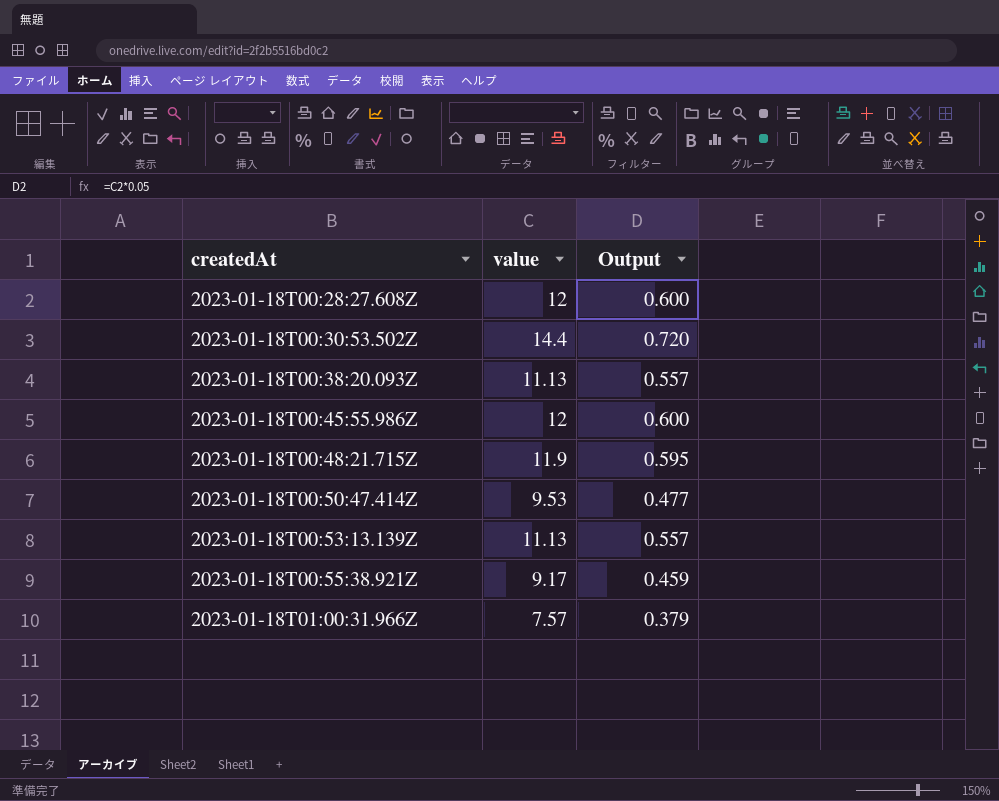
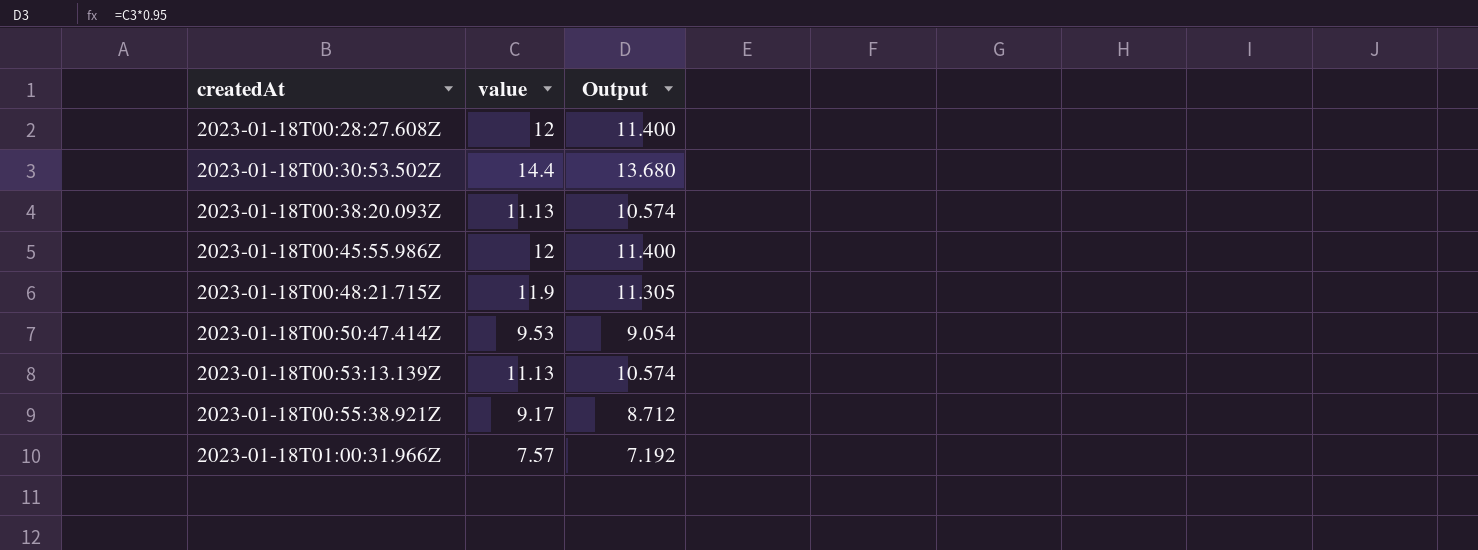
column Output | formula: [value] * 0.05 -> [value] * 0.95

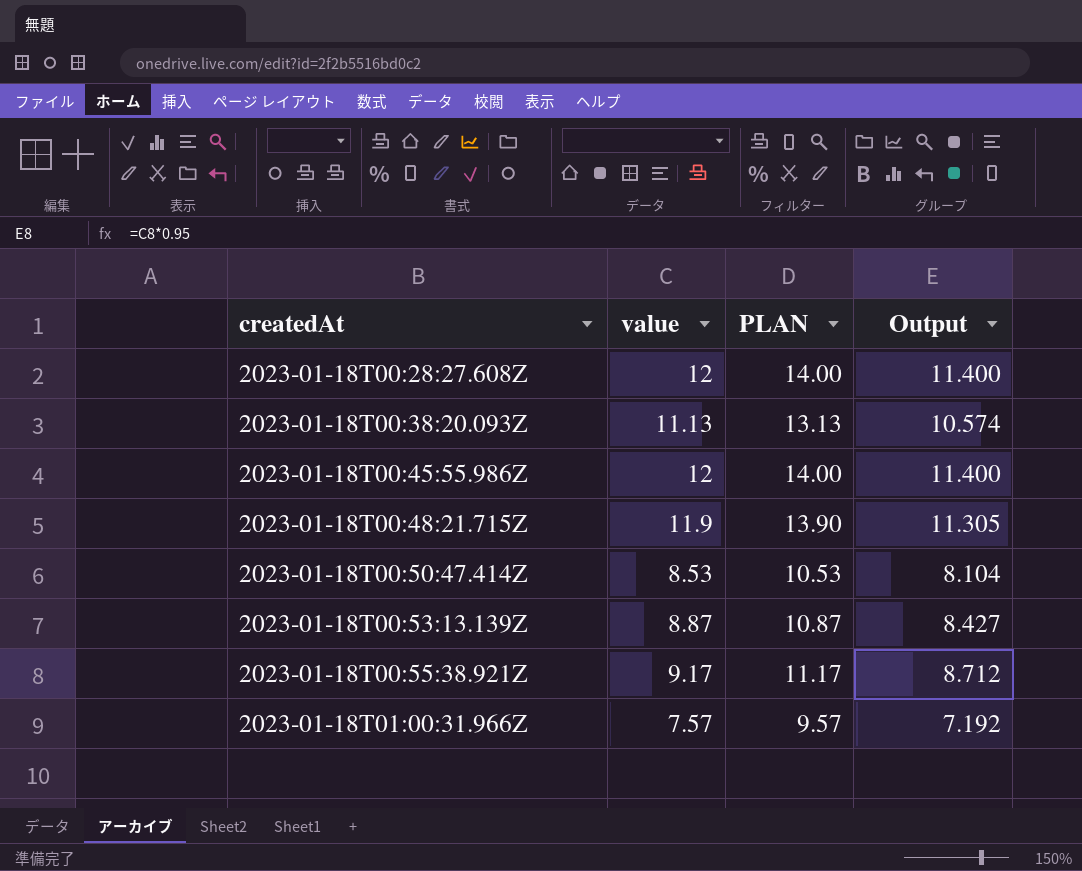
column PLAN | formula: none -> [value] + 2
row 2023-01-18T00:30:53.502Z: 14.4 | 13.680 -> none
2023-01-18T00:50:47.414Z | value: 9.53 -> 8.53
2023-01-18T00:50:47.414Z | Output: 9.054 -> 8.104
2023-01-18T00:53:13.139Z | value: 11.13 -> 8.87
2023-01-18T00:53:13.139Z | Output: 10.574 -> 8.427

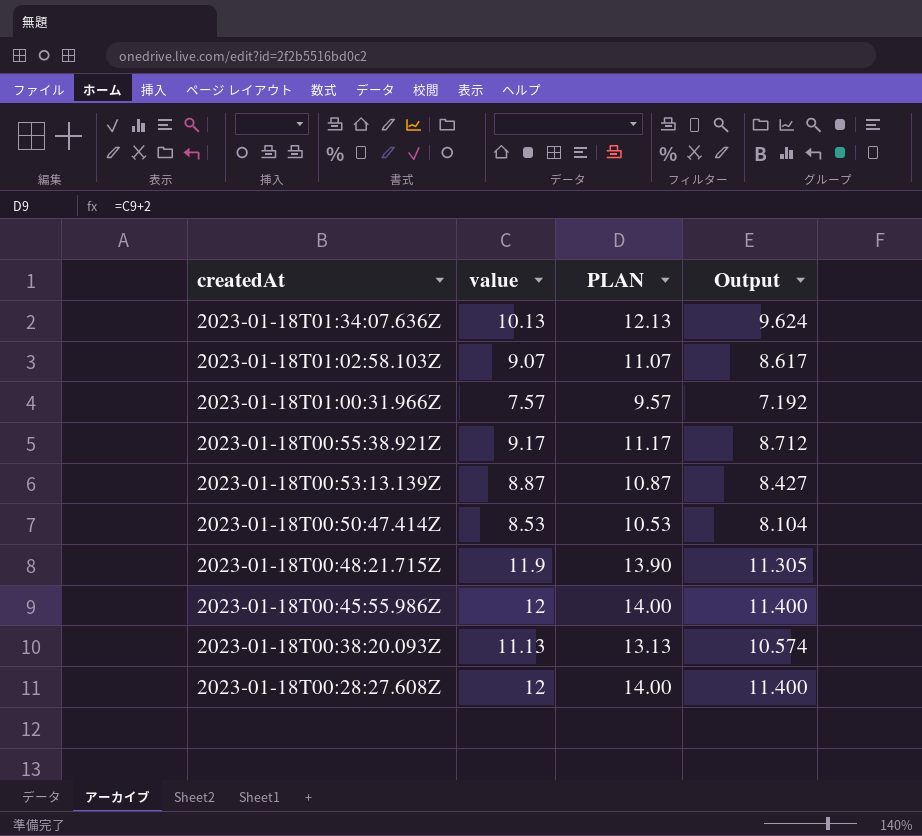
row order: createdAt ascending -> createdAt descending
row 2023-01-18T01:34:07.636Z: none -> 10.13 | 12.13 | 9.624
row 2023-01-18T01:02:58.103Z: none -> 9.07 | 11.07 | 8.617

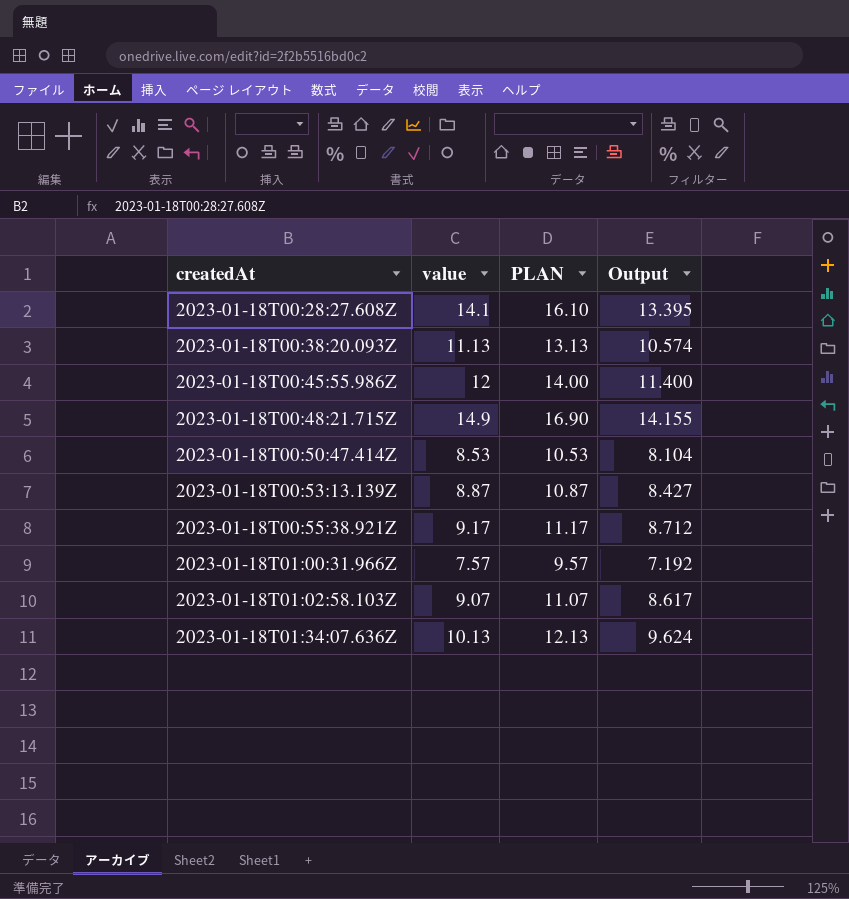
row order: createdAt descending -> createdAt ascending
2023-01-18T00:28:27.608Z | value: 12 -> 14.1
2023-01-18T00:28:27.608Z | PLAN: 14.00 -> 16.10
2023-01-18T00:28:27.608Z | Output: 11.400 -> 13.395
2023-01-18T00:48:21.715Z | value: 11.9 -> 14.9
2023-01-18T00:48:21.715Z | PLAN: 13.90 -> 16.90
2023-01-18T00:48:21.715Z | Output: 11.305 -> 14.155

